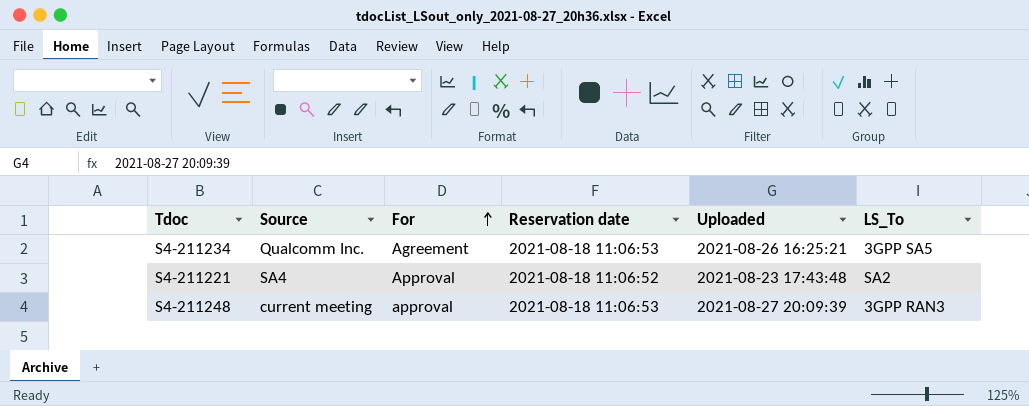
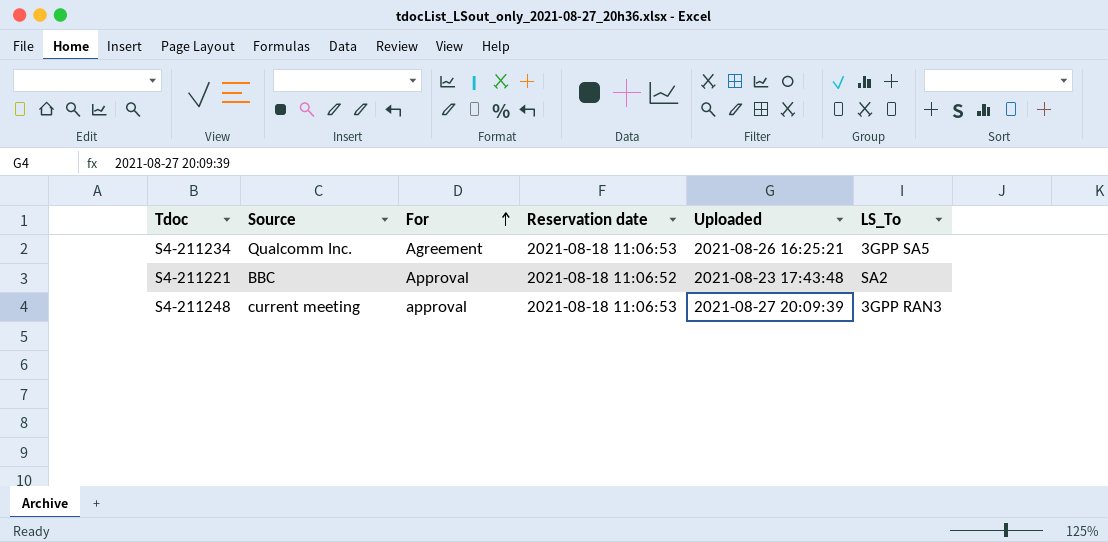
S4-211221 | Source: SA4 -> BBC

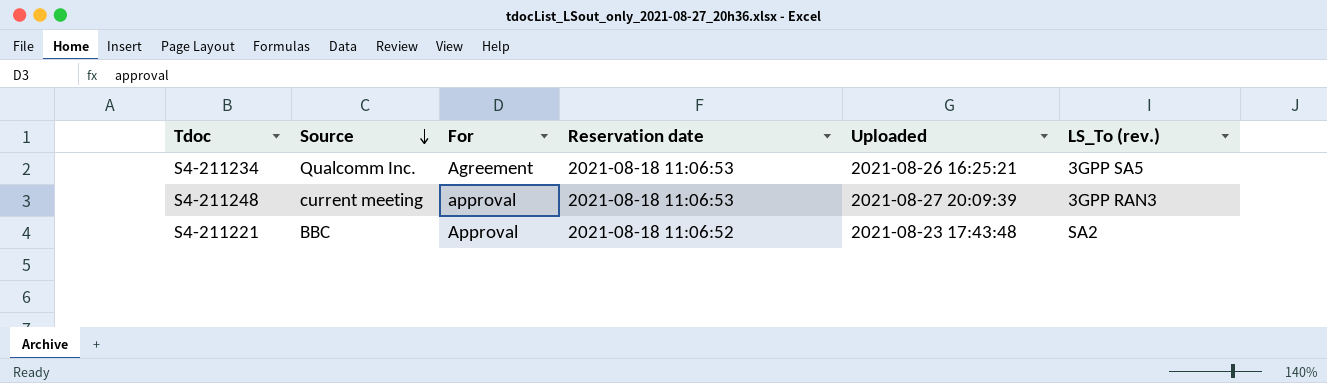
row order: For ascending -> Source descending
column name: LS_To -> LS_To (rev.)

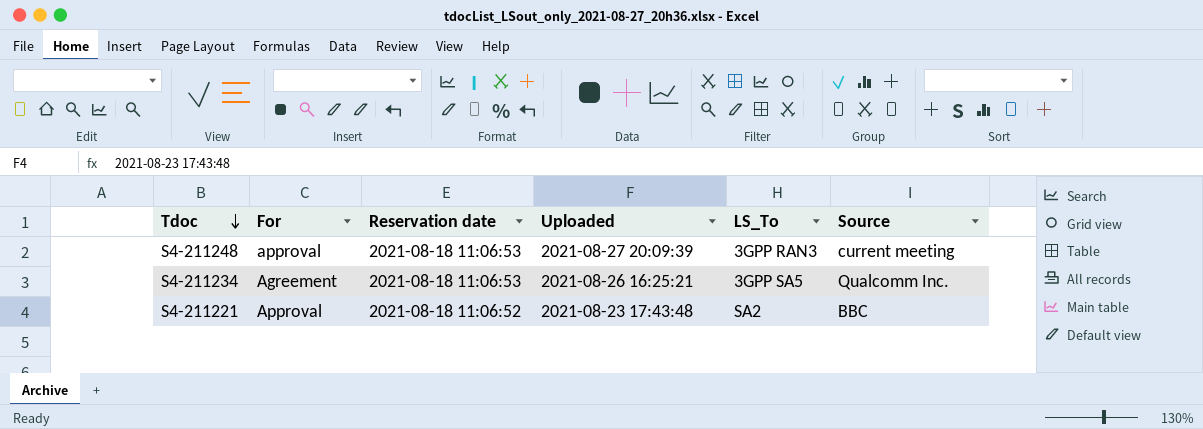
row order: Source descending -> Tdoc descending
column name: LS_To (rev.) -> LS_To
column Source | position: 2 -> 6

